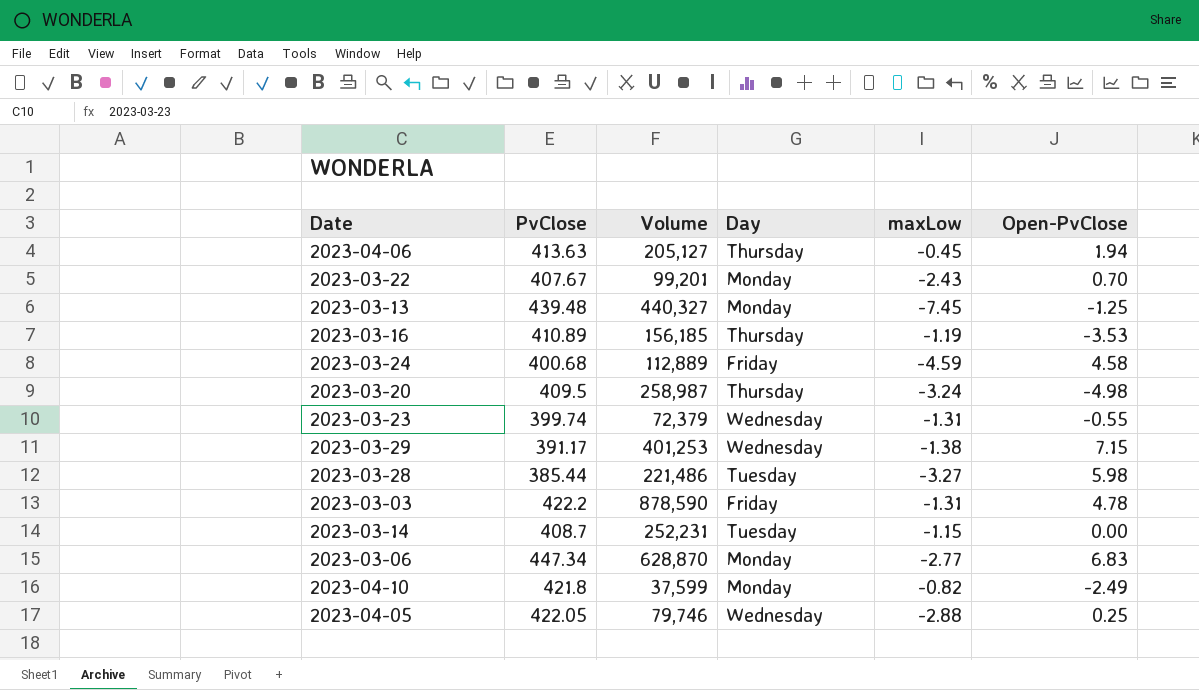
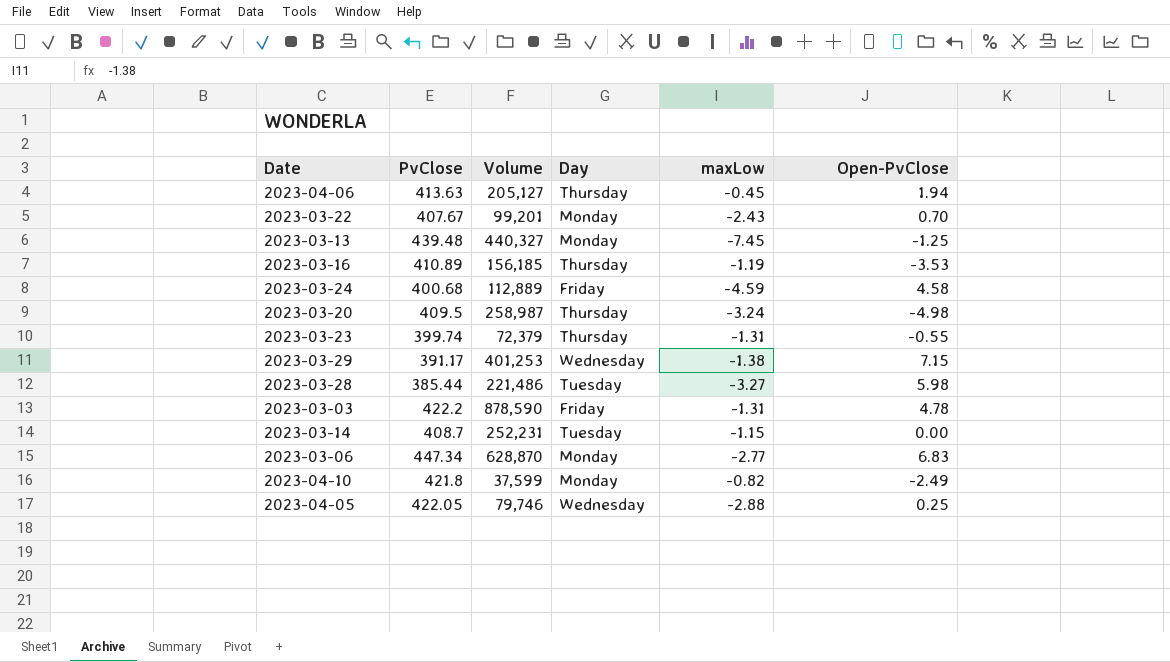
2023-03-23 | Day: Wednesday -> Thursday

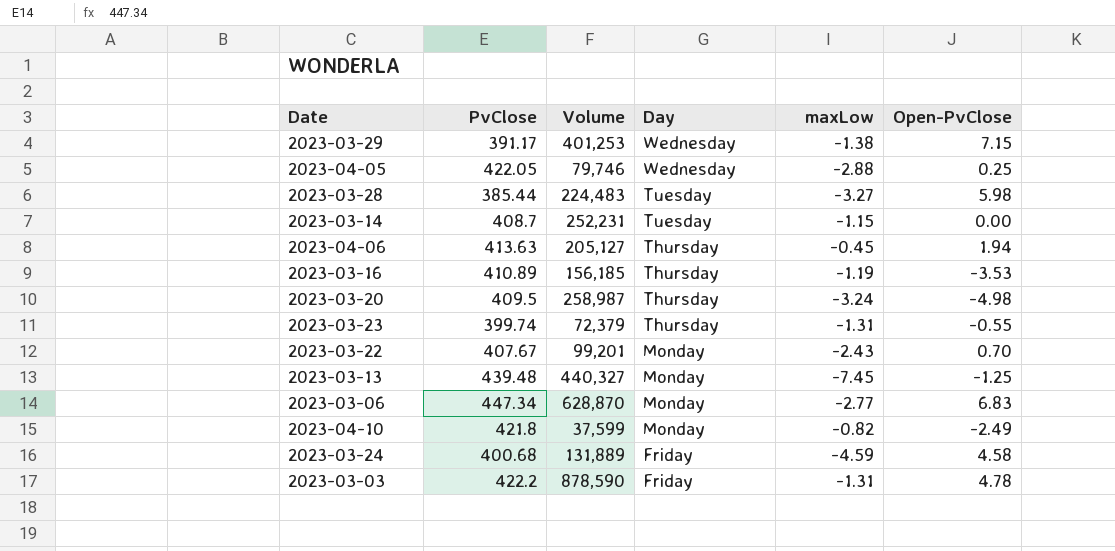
row order: none -> Day descending
2023-03-28 | Volume: 221,486 -> 224,483
2023-03-24 | Volume: 112,889 -> 131,889

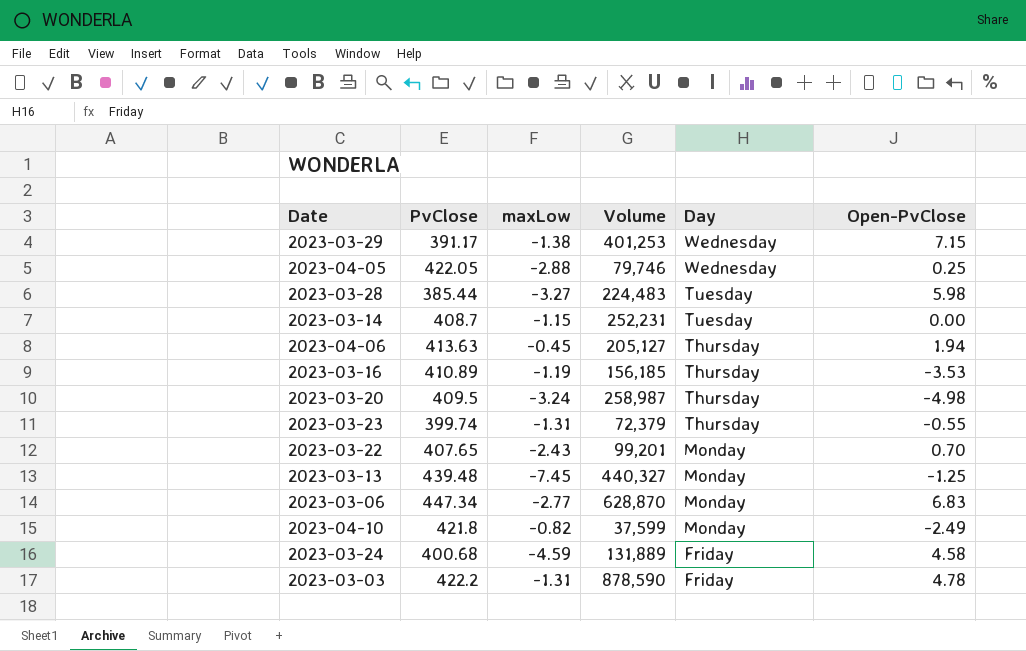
column maxLow | position: 5 -> 3
2023-03-22 | PvClose: 407.67 -> 407.65

